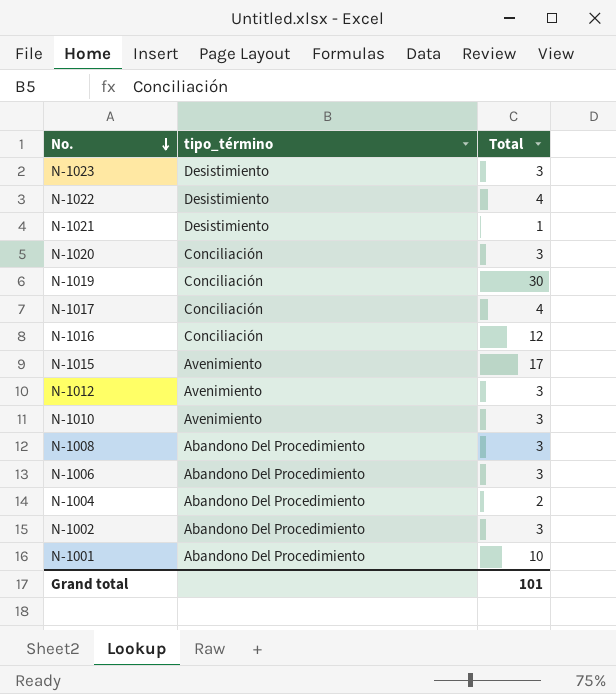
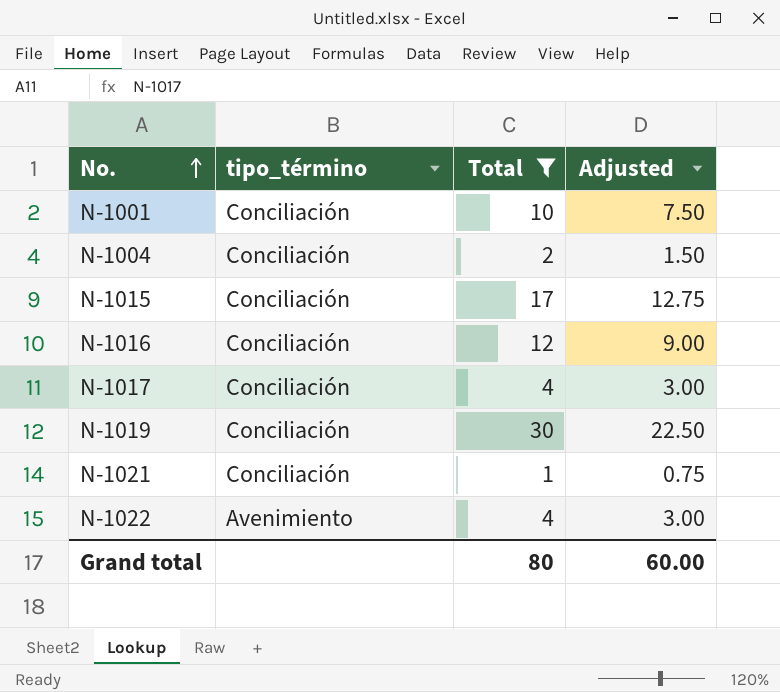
filter: none -> Total != 3
row order: No. descending -> No. ascending
column Adjusted | formula: none -> [Total] * 0.75
N-1001 | tipo_término: Abandono Del Procedimiento -> Conciliación
N-1004 | tipo_término: Abandono Del Procedimiento -> Conciliación
N-1015 | tipo_término: Avenimiento -> Conciliación
N-1021 | tipo_término: Desistimiento -> Conciliación
N-1022 | tipo_término: Desistimiento -> Avenimiento
Grand total | Total: 101 -> 80

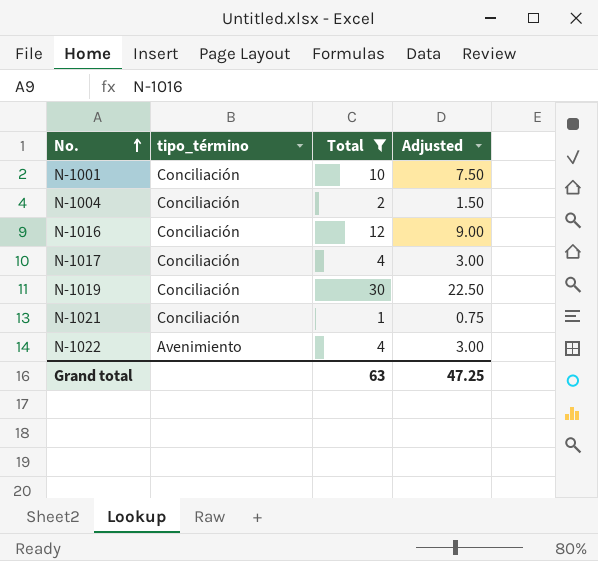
row N-1015: Conciliación | 17 | 12.75 -> none
Grand total | Total: 80 -> 63
Grand total | Adjusted: 60.00 -> 47.25

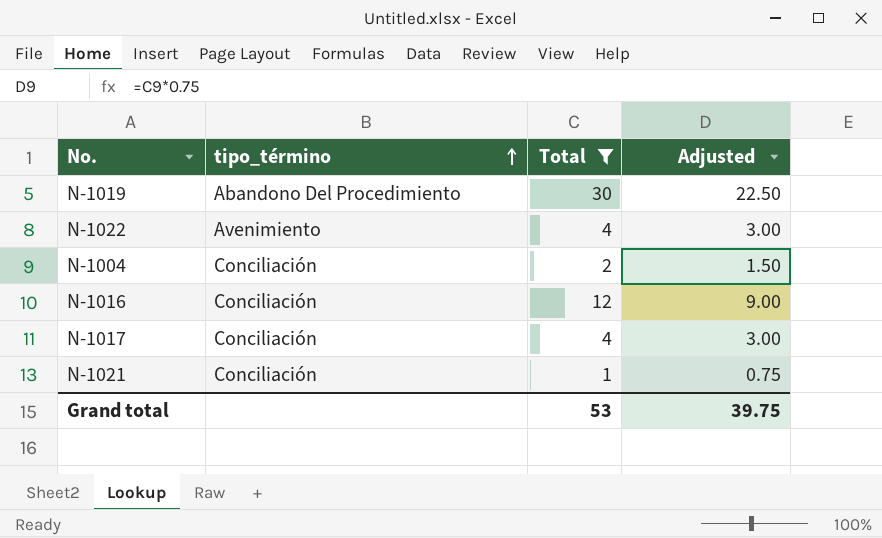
row order: No. ascending -> tipo_término ascending
row N-1001: Conciliación | 10 | 7.50 -> none
N-1019 | tipo_término: Conciliación -> Abandono Del Procedimiento
Grand total | Total: 63 -> 53
Grand total | Adjusted: 47.25 -> 39.75

